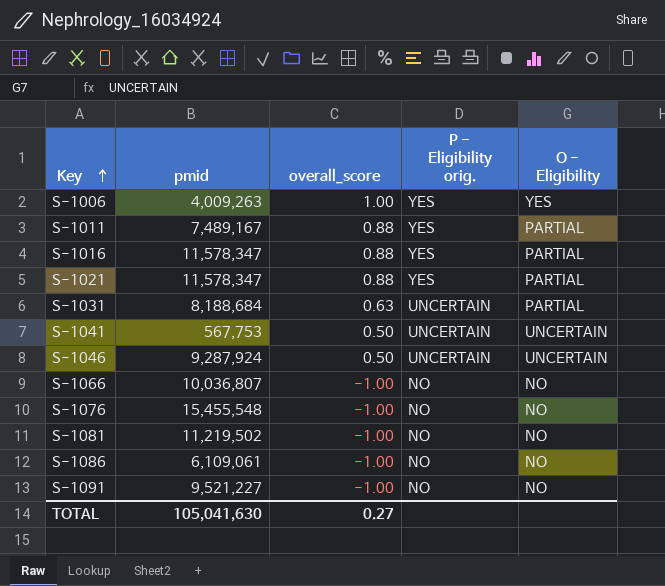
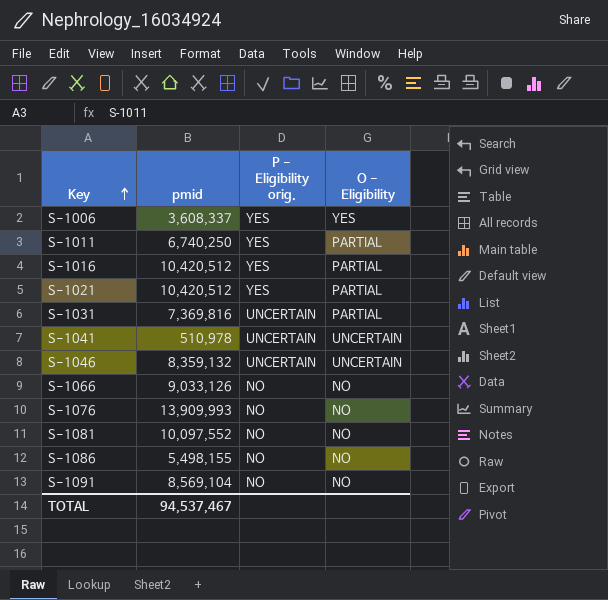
column overall_score | position: 3 -> none
S-1006 | pmid: 4,009,263 -> 3,608,337
S-1011 | pmid: 7,489,167 -> 6,740,250
S-1016 | pmid: 11,578,347 -> 10,420,512
S-1021 | pmid: 11,578,347 -> 10,420,512
S-1031 | pmid: 8,188,684 -> 7,369,816
S-1041 | pmid: 567,753 -> 510,978
S-1046 | pmid: 9,287,924 -> 8,359,132
S-1066 | pmid: 10,036,807 -> 9,033,126
S-1076 | pmid: 15,455,548 -> 13,909,993
S-1081 | pmid: 11,219,502 -> 10,097,552
S-1086 | pmid: 6,109,061 -> 5,498,155
S-1091 | pmid: 9,521,227 -> 8,569,104
TOTAL | pmid: 105,041,630 -> 94,537,467

